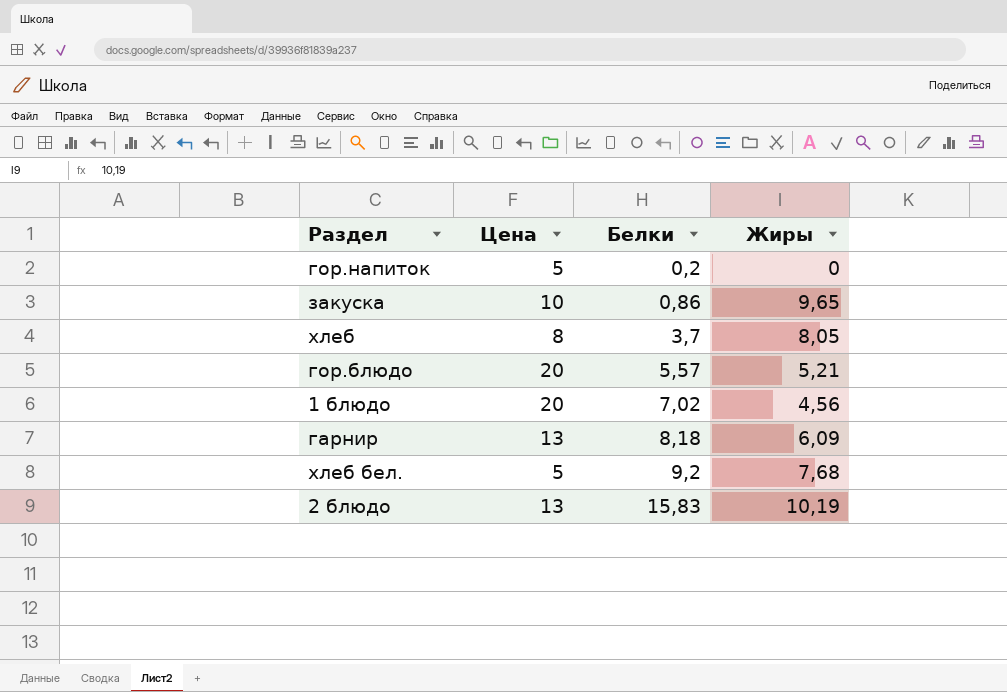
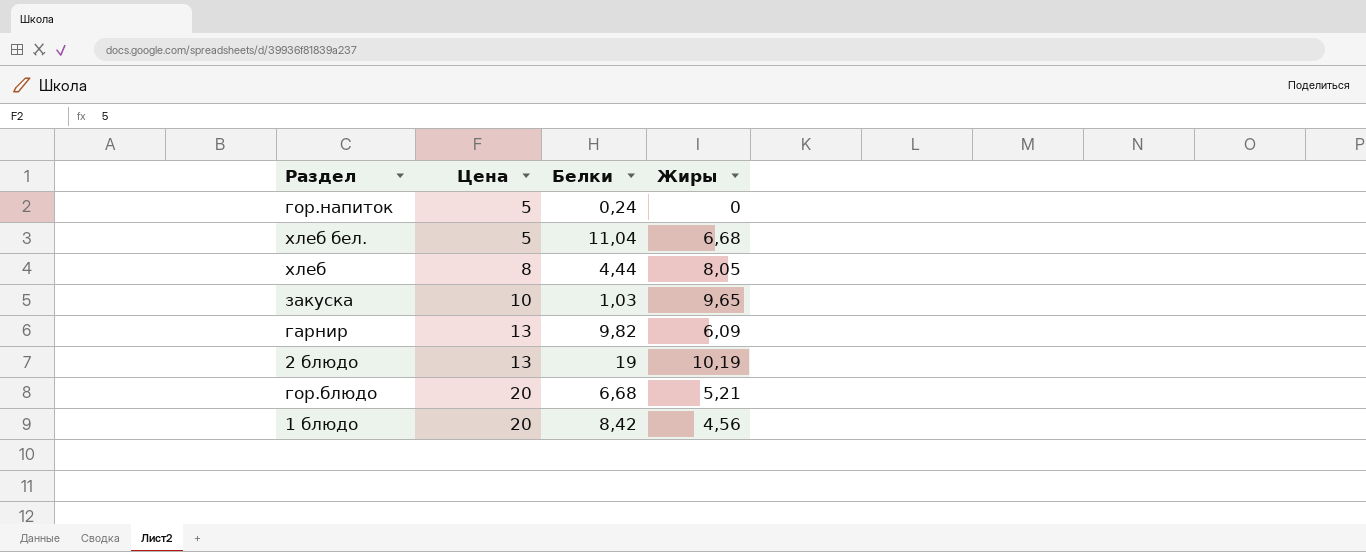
row order: Белки ascending -> Цена ascending
гор.напиток | Белки: 0,2 -> 0,24
хлеб бел. | Белки: 9,2 -> 11,04
хлеб бел. | Жиры: 7,68 -> 6,68
хлеб | Белки: 3,7 -> 4,44
закуска | Белки: 0,86 -> 1,03
гарнир | Белки: 8,18 -> 9,82
2 блюдо | Белки: 15,83 -> 19
гор.блюдо | Белки: 5,57 -> 6,68
1 блюдо | Белки: 7,02 -> 8,42

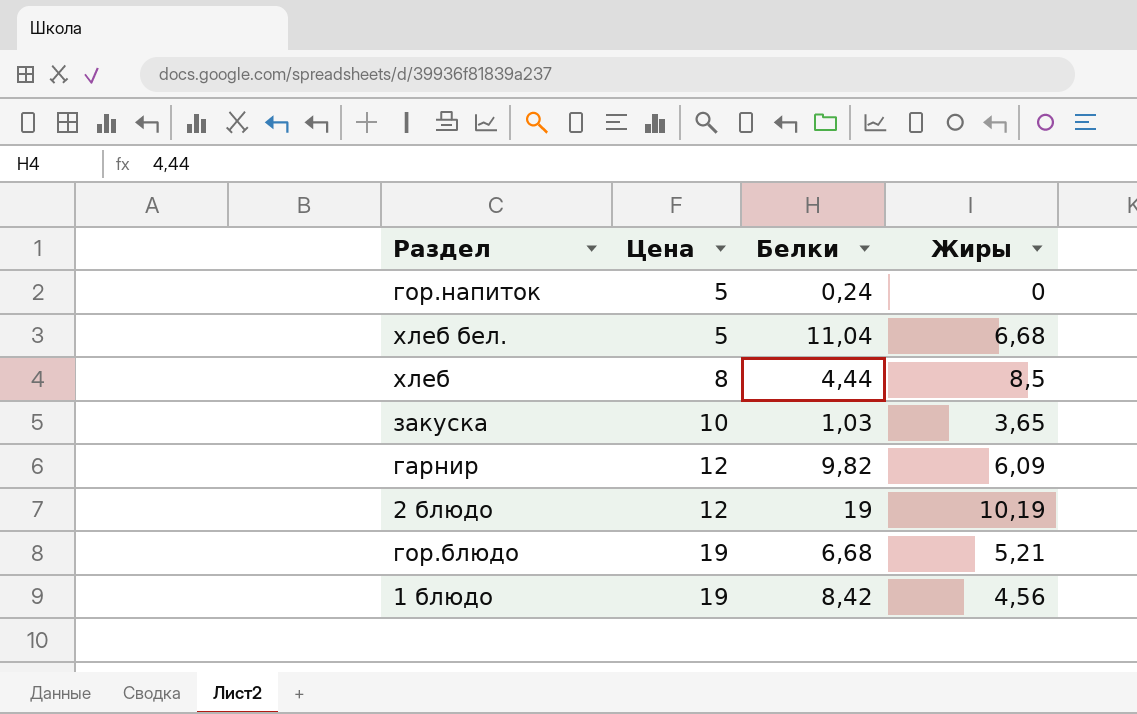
хлеб | Жиры: 8,05 -> 8,5
закуска | Жиры: 9,65 -> 3,65
гарнир | Цена: 13 -> 12
2 блюдо | Цена: 13 -> 12
гор.блюдо | Цена: 20 -> 19
1 блюдо | Цена: 20 -> 19

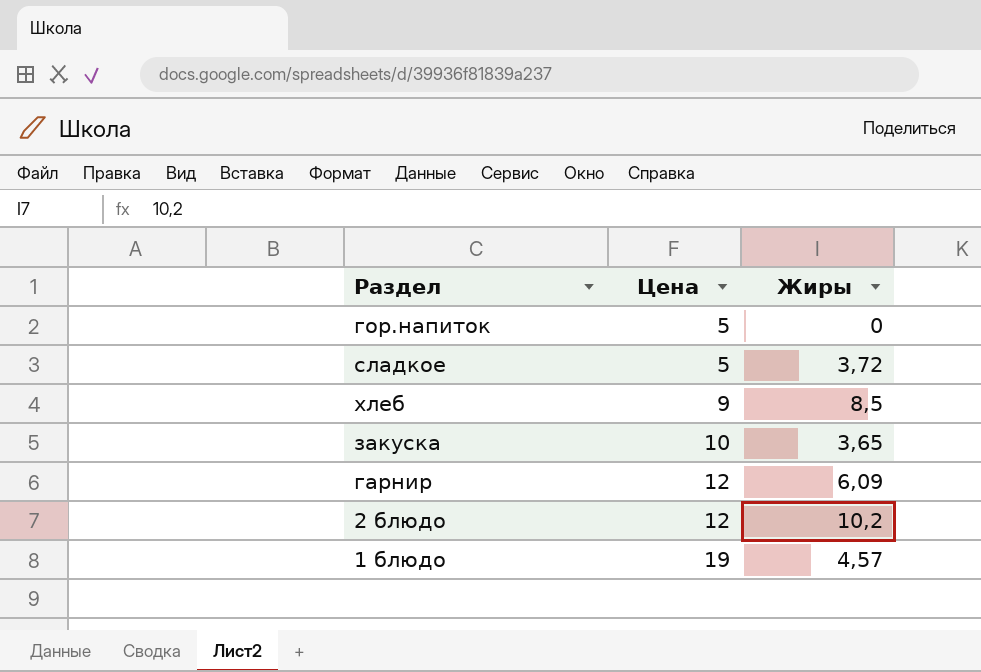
column Белки | position: 3 -> none
row хлеб бел.: 5 | 11,04 | 6,68 -> none
row гор.блюдо: 19 | 6,68 | 5,21 -> none
row сладкое: none -> 5 | 3,72
хлеб | Цена: 8 -> 9
2 блюдо | Жиры: 10,19 -> 10,2
1 блюдо | Жиры: 4,56 -> 4,57

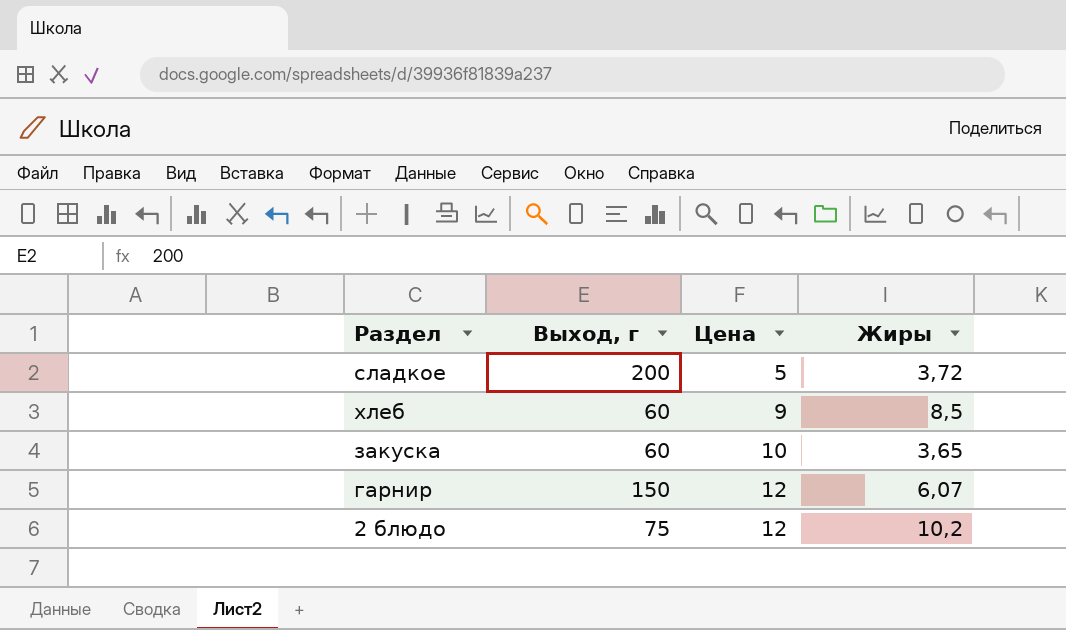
column Выход, г | position: none -> 2
row гор.напиток: 5 | 0 -> none
row 1 блюдо: 19 | 4,57 -> none
гарнир | Жиры: 6,09 -> 6,07

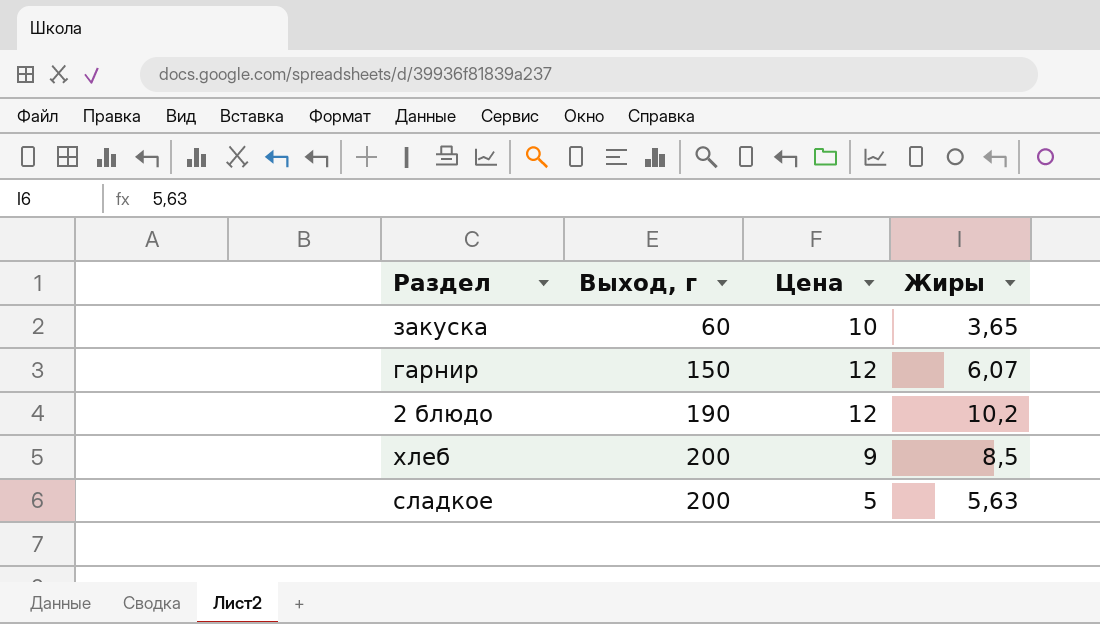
row order: Цена ascending -> Выход, г ascending
2 блюдо | Выход, г: 75 -> 190
хлеб | Выход, г: 60 -> 200
сладкое | Жиры: 3,72 -> 5,63

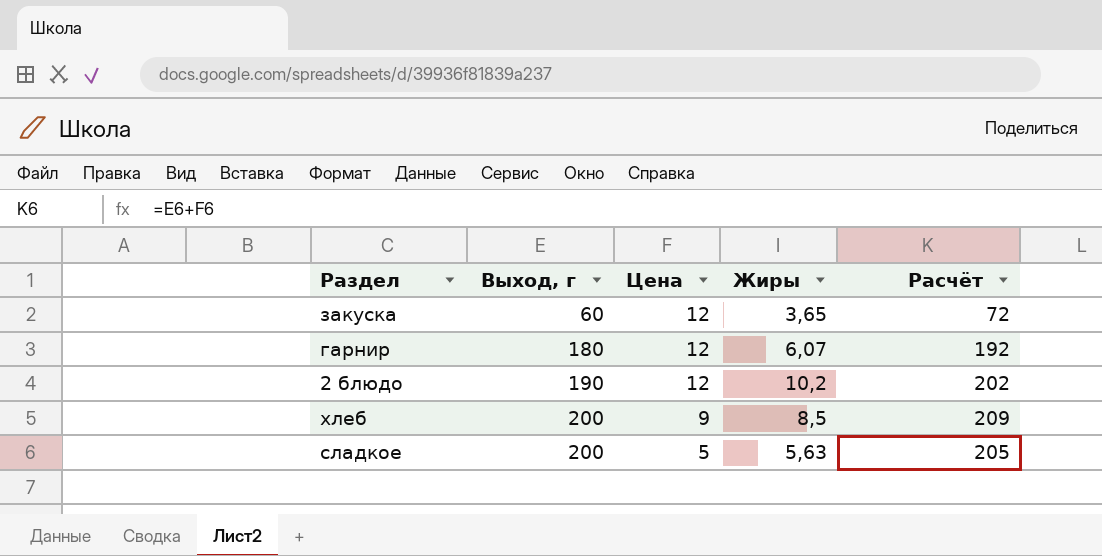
column Расчёт | formula: none -> [Выход, г] + [Цена]
закуска | Цена: 10 -> 12
гарнир | Выход, г: 150 -> 180

